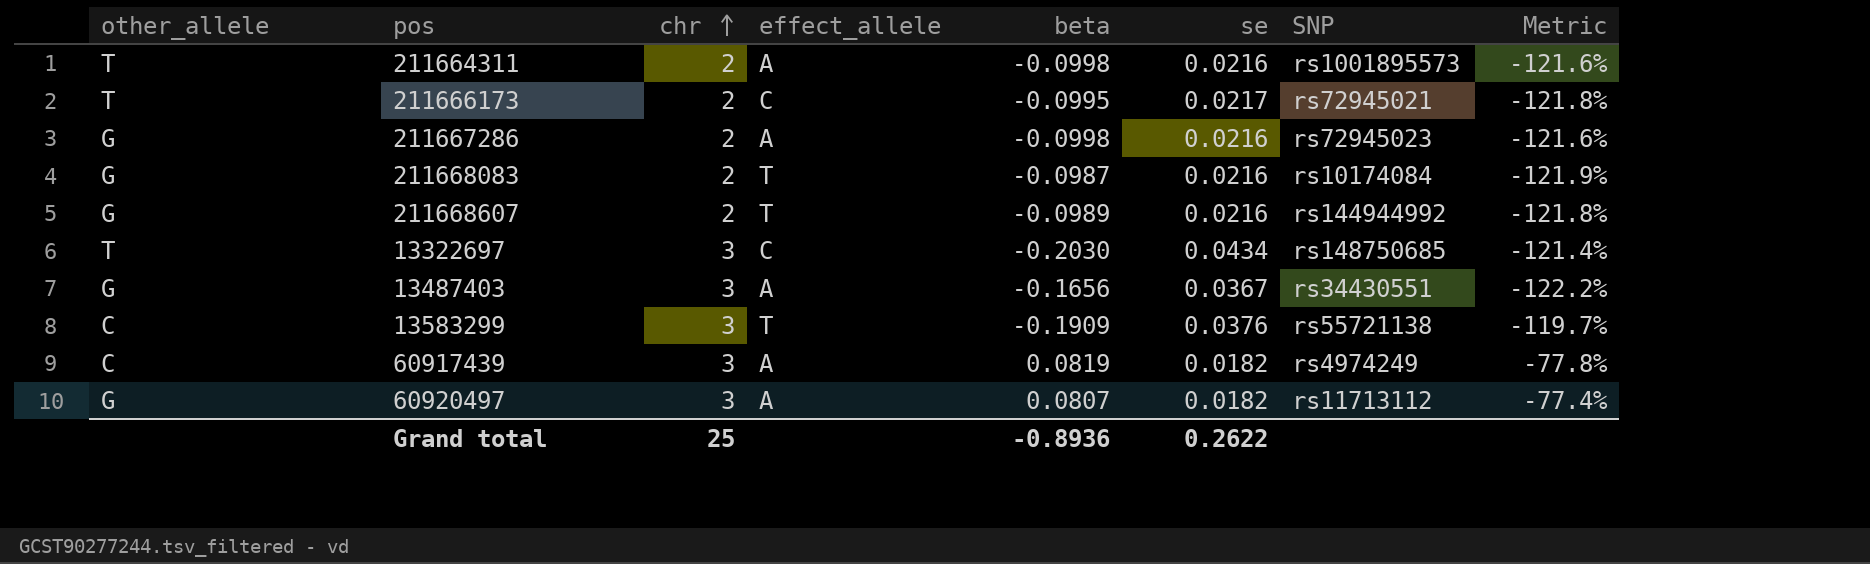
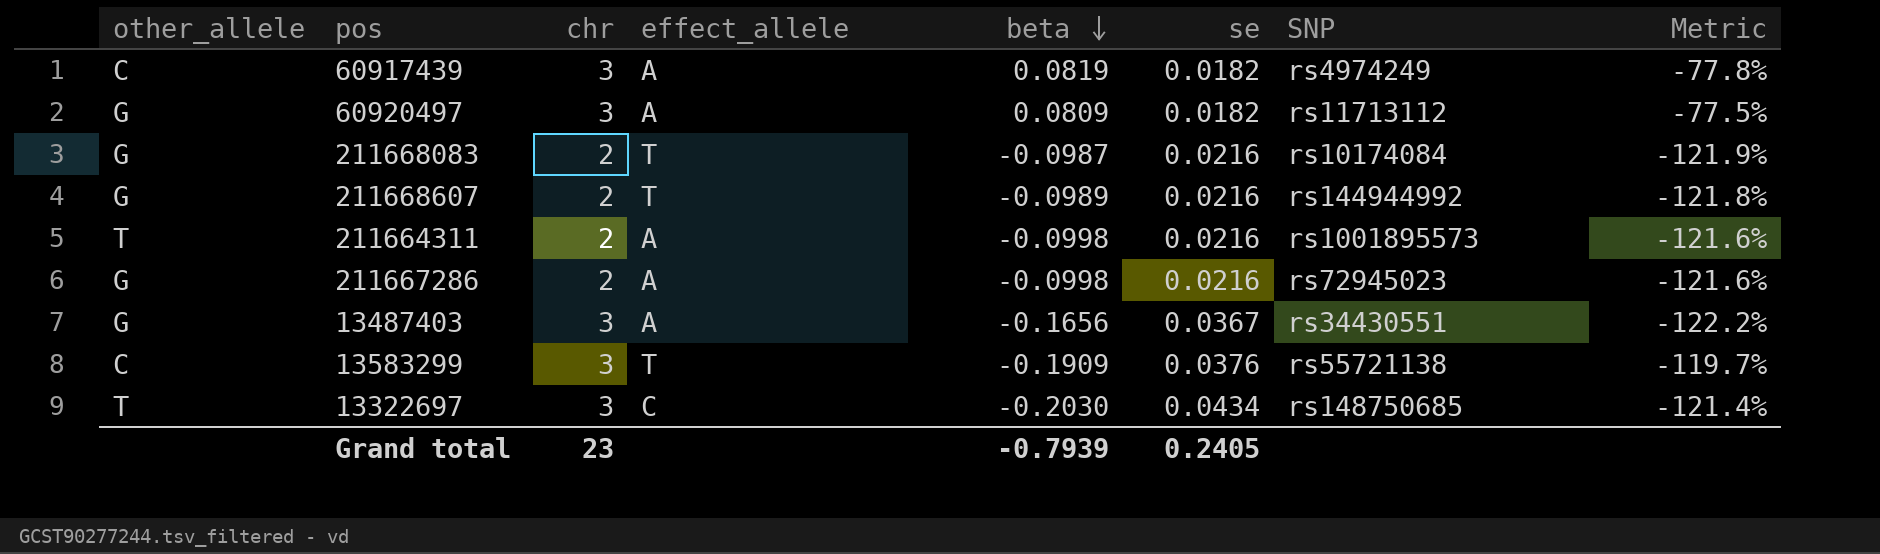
row order: chr ascending -> beta descending
row 211666173: T | 2 | C | -0.0995 | 0.0217 | rs72945021 | -121.8% -> none
60920497 | beta: 0.0807 -> 0.0809
60920497 | Metric: -77.4% -> -77.5%
Grand total | chr: 25 -> 23
Grand total | beta: -0.8936 -> -0.7939
Grand total | se: 0.2622 -> 0.2405

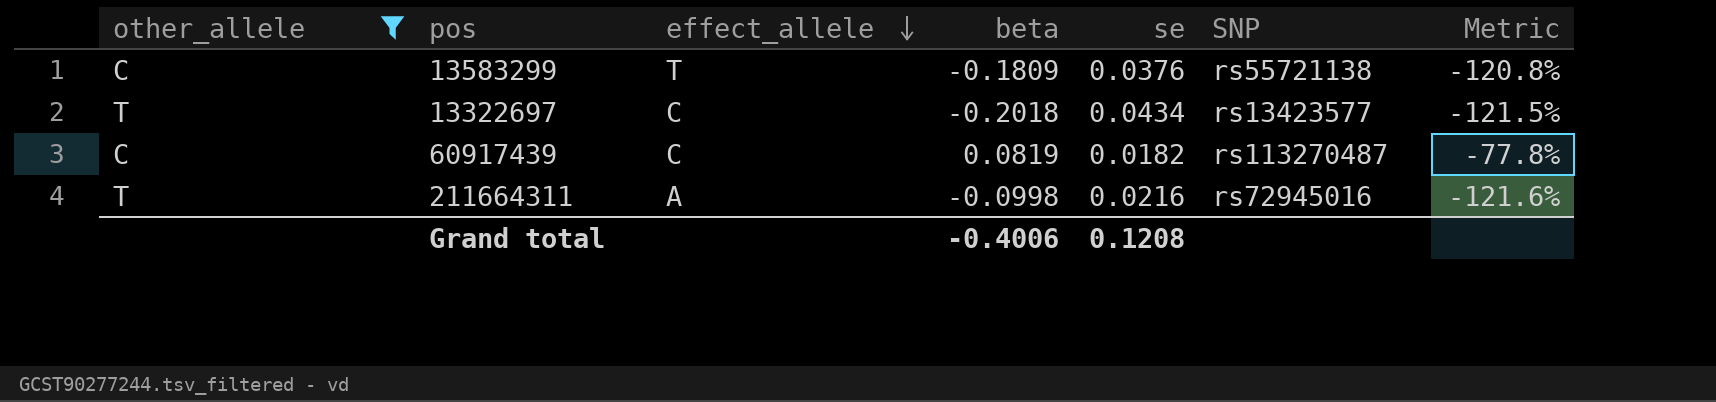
filter: none -> other_allele != G
row order: beta descending -> effect_allele descending
column chr | position: 3 -> none
13583299 | beta: -0.1909 -> -0.1809
13583299 | Metric: -119.7% -> -120.8%
13322697 | beta: -0.2030 -> -0.2018
13322697 | SNP: rs148750685 -> rs13423577
13322697 | Metric: -121.4% -> -121.5%
60917439 | effect_allele: A -> C
60917439 | SNP: rs4974249 -> rs113270487
211664311 | SNP: rs1001895573 -> rs72945016
Grand total | beta: -0.7939 -> -0.4006
Grand total | se: 0.2405 -> 0.1208

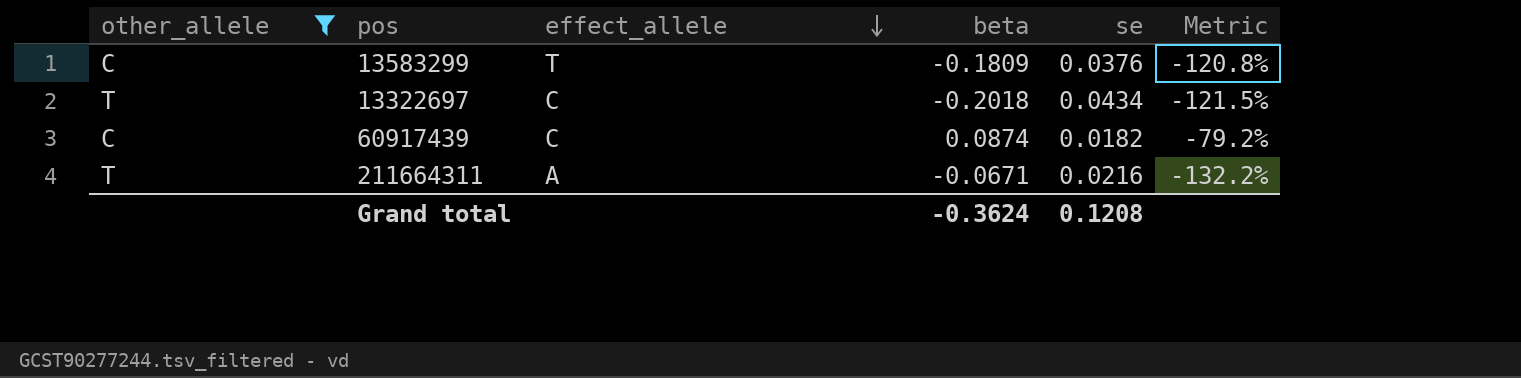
column SNP | position: 6 -> none
60917439 | beta: 0.0819 -> 0.0874
60917439 | Metric: -77.8% -> -79.2%
211664311 | beta: -0.0998 -> -0.0671
211664311 | Metric: -121.6% -> -132.2%
Grand total | beta: -0.4006 -> -0.3624

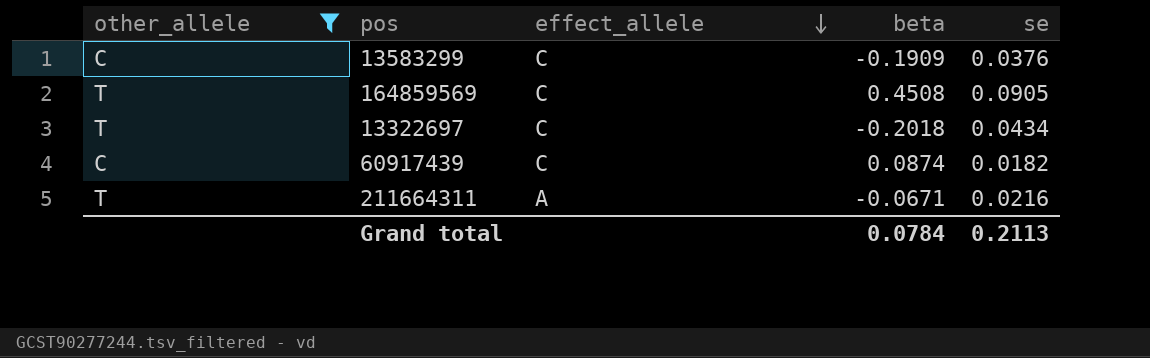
column Metric | formula: ([se] - [beta]) / [beta] -> none
13583299 | effect_allele: T -> C
13583299 | beta: -0.1809 -> -0.1909
row 164859569: none -> T | C | 0.4508 | 0.0905
Grand total | beta: -0.3624 -> 0.0784
Grand total | se: 0.1208 -> 0.2113

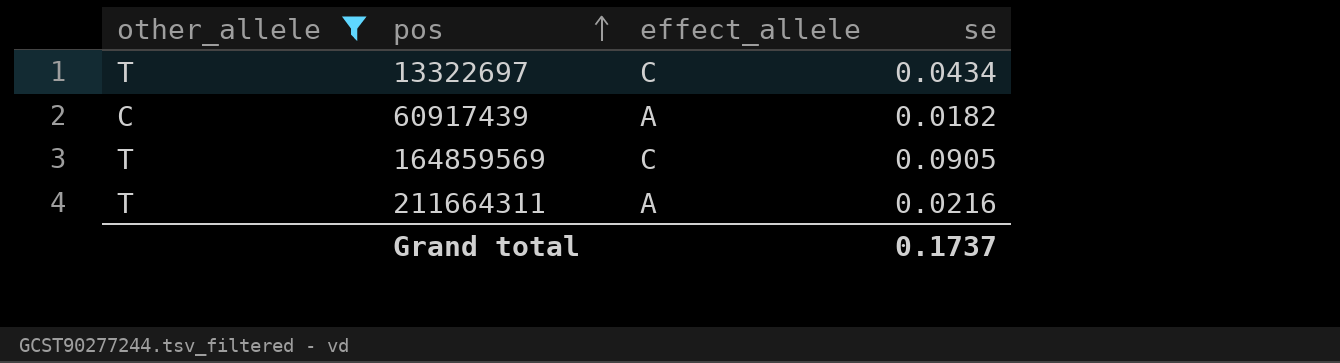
row order: effect_allele descending -> pos ascending
column beta | position: 4 -> none
row 13583299: C | C | -0.1909 | 0.0376 -> none
60917439 | effect_allele: C -> A
Grand total | se: 0.2113 -> 0.1737

